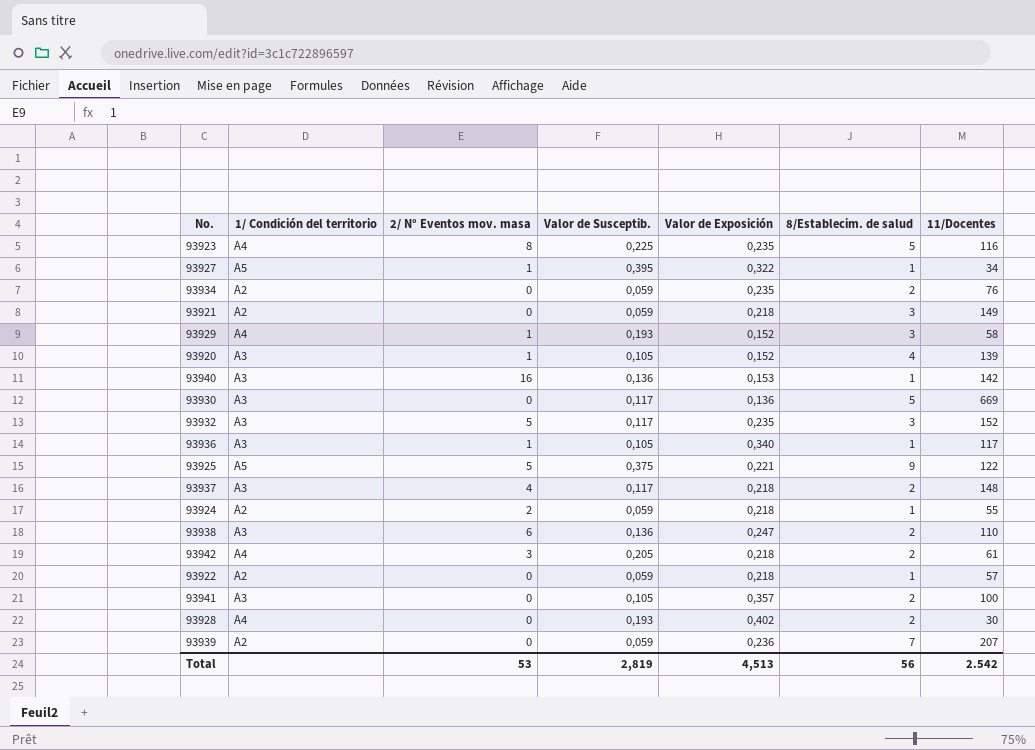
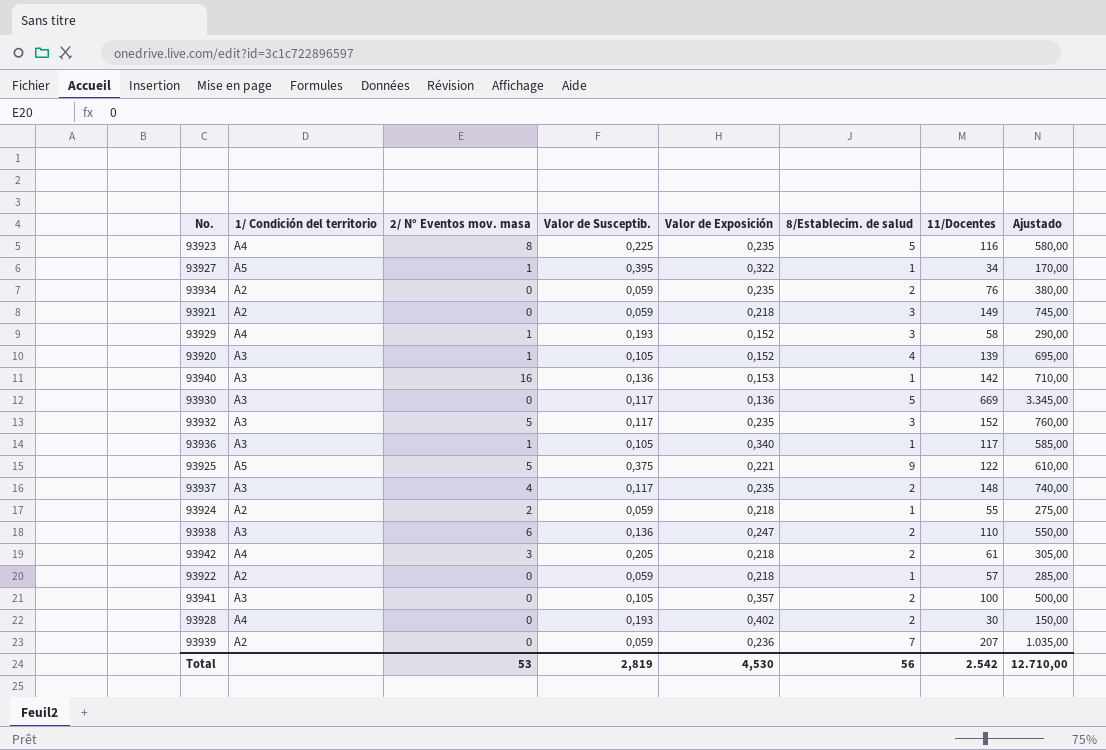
column Ajustado | formula: none -> [11/Docentes] * 5
93937 | Valor de Exposición: 0,218 -> 0,235
Total | Valor de Exposición: 4,513 -> 4,530

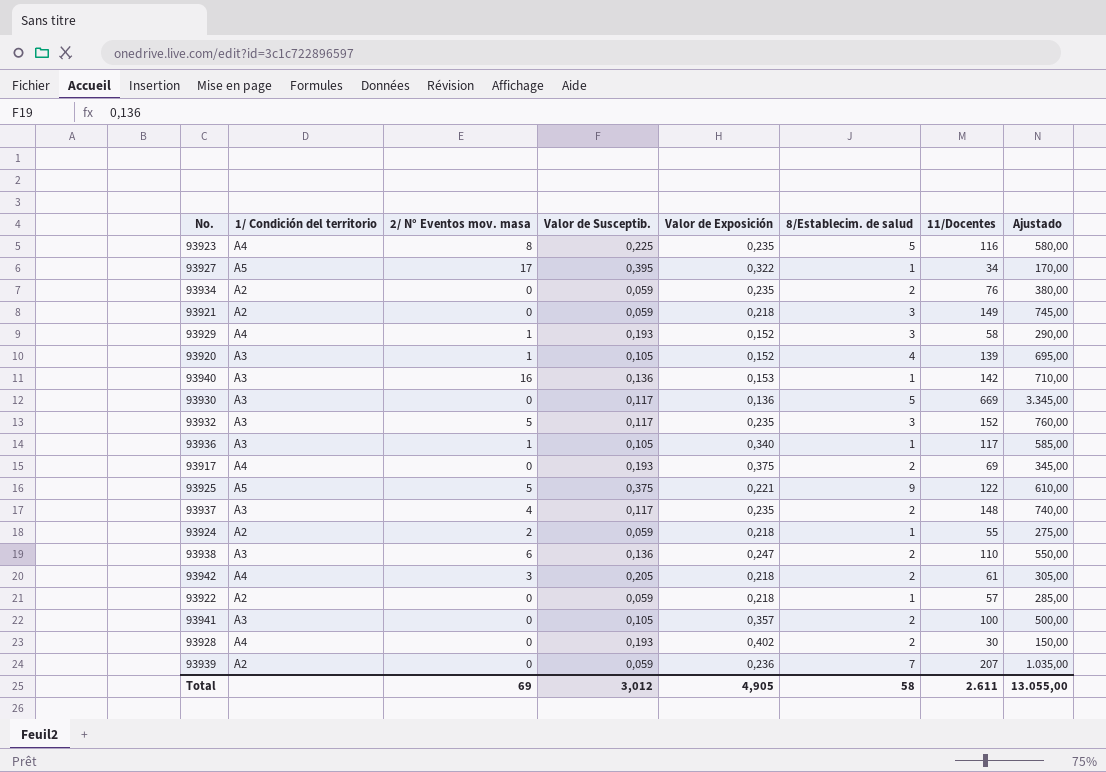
93927 | 2/ N° Eventos mov. masa: 1 -> 17
row 93917: none -> A4 | 0 | 0,193 | 0,375 | 2 | 69 | 345,00
Total | 2/ N° Eventos mov. masa: 53 -> 69
Total | Valor de Susceptib.: 2,819 -> 3,012
Total | Valor de Exposición: 4,530 -> 4,905
Total | 8/Establecim. de salud: 56 -> 58
Total | 11/Docentes: 2.542 -> 2.611
Total | Ajustado: 12.710,00 -> 13.055,00

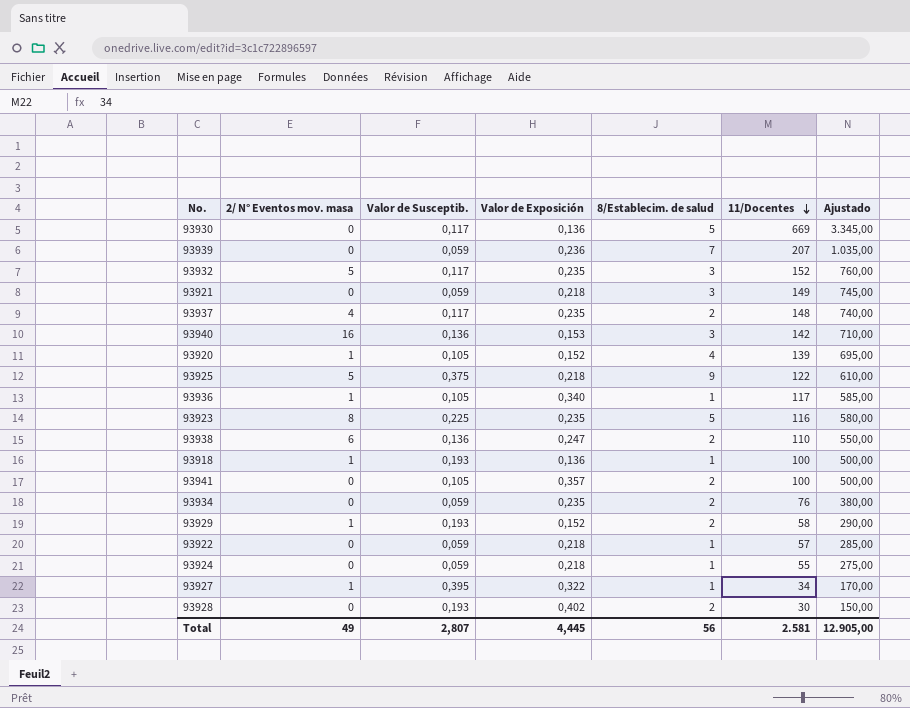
row order: none -> 11/Docentes descending
column 1/ Condición del territorio | position: 2 -> none
row 93917: A4 | 0 | 0,193 | 0,375 | 2 | 69 | 345,00 -> none
row 93942: A4 | 3 | 0,205 | 0,218 | 2 | 61 | 305,00 -> none
93940 | 8/Establecim. de salud: 1 -> 3
93925 | Valor de Exposición: 0,221 -> 0,218
row 93918: none -> 1 | 0,193 | 0,136 | 1 | 100 | 500,00
93929 | 8/Establecim. de salud: 3 -> 2
93924 | 2/ N° Eventos mov. masa: 2 -> 0
93927 | 2/ N° Eventos mov. masa: 17 -> 1
Total | 2/ N° Eventos mov. masa: 69 -> 49
Total | Valor de Susceptib.: 3,012 -> 2,807
Total | Valor de Exposición: 4,905 -> 4,445
Total | 8/Establecim. de salud: 58 -> 56
Total | 11/Docentes: 2.611 -> 2.581
Total | Ajustado: 13.055,00 -> 12.905,00

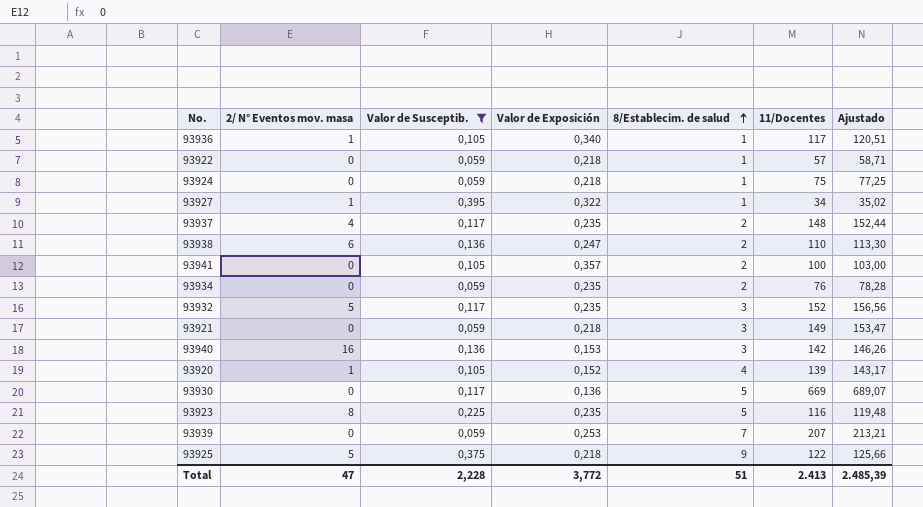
filter: none -> Valor de Susceptib. != 0,193
row order: 11/Docentes descending -> 8/Establecim. de salud ascending
column Ajustado | formula: [11/Docentes] * 5 -> [11/Docentes] * 1,03
93924 | 11/Docentes: 55 -> 75
93939 | Valor de Exposición: 0,236 -> 0,253
Total | 2/ N° Eventos mov. masa: 49 -> 47
Total | Valor de Susceptib.: 2,807 -> 2,228
Total | Valor de Exposición: 4,445 -> 3,772
Total | 8/Establecim. de salud: 56 -> 51
Total | 11/Docentes: 2.581 -> 2.413
Total | Ajustado: 12.905,00 -> 2.485,39

